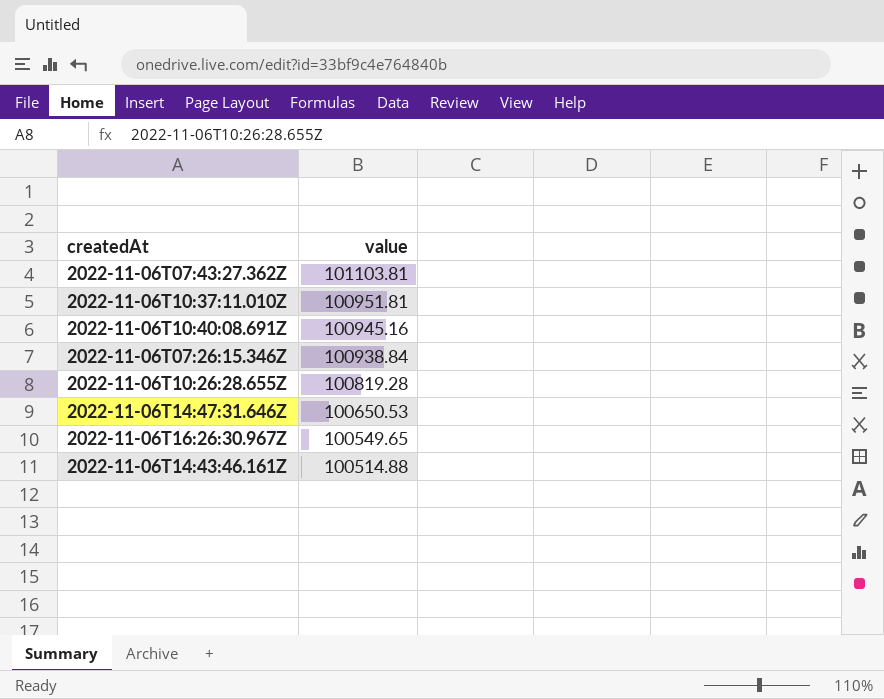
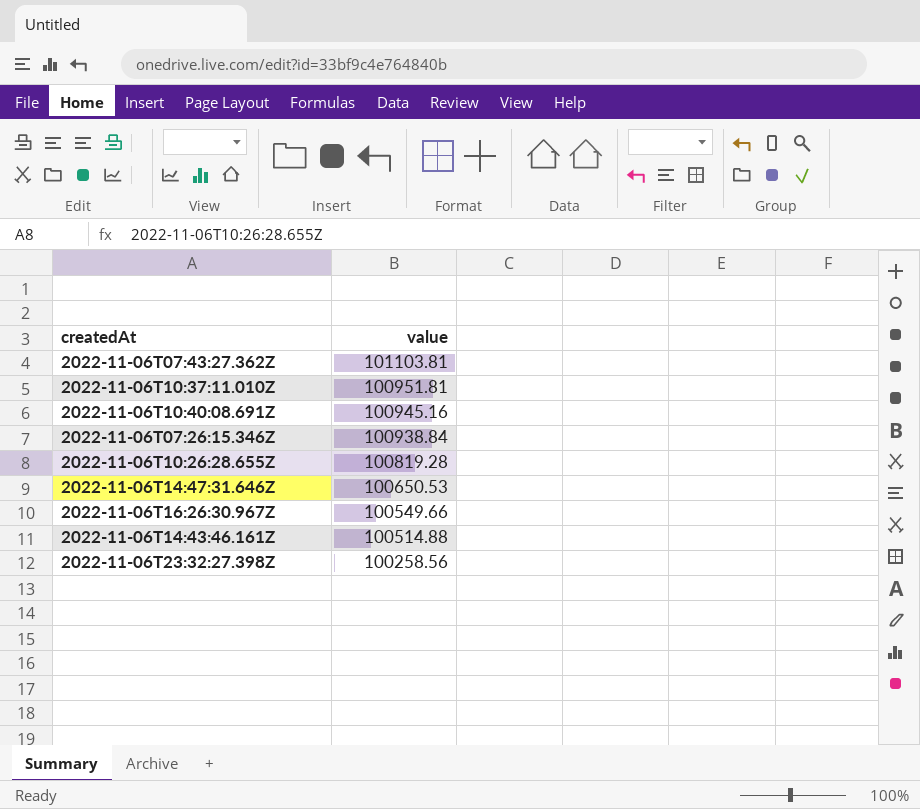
2022-11-06T16:26:30.967Z | value: 100549.65 -> 100549.66
row 2022-11-06T23:32:27.398Z: none -> 100258.56

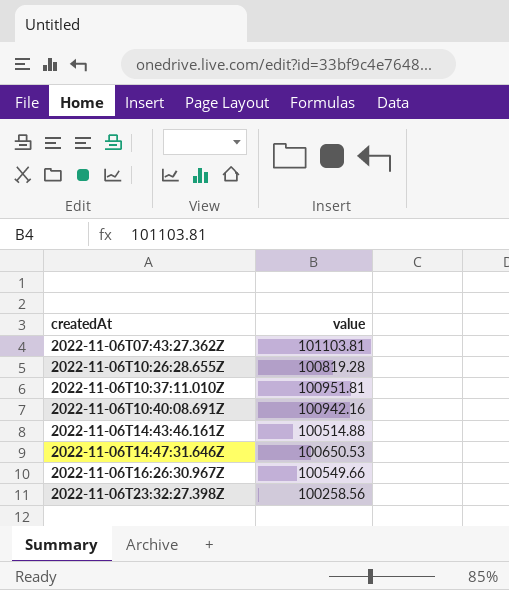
row order: value descending -> createdAt ascending
row 2022-11-06T07:26:15.346Z: 100938.84 -> none
2022-11-06T10:40:08.691Z | value: 100945.16 -> 100942.16

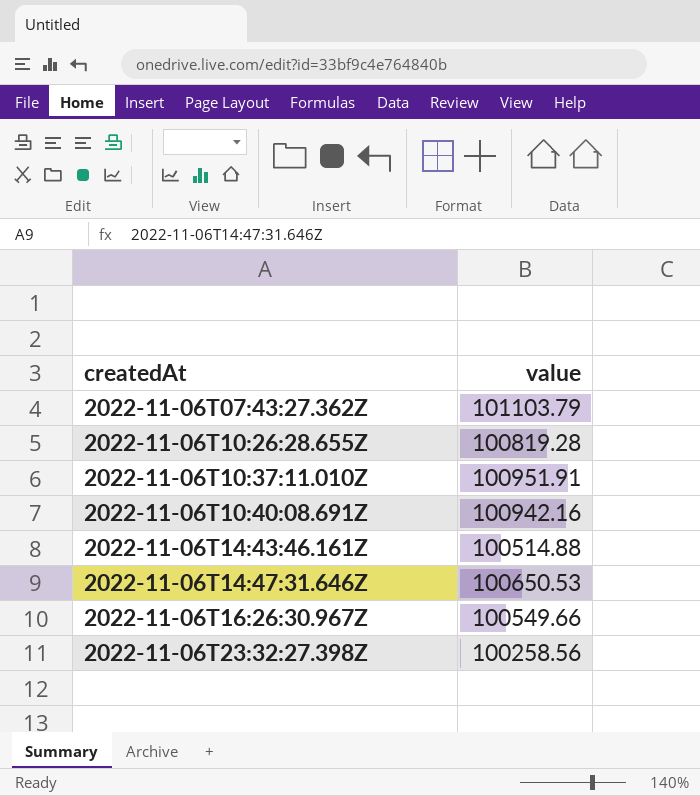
2022-11-06T07:43:27.362Z | value: 101103.81 -> 101103.79
2022-11-06T10:37:11.010Z | value: 100951.81 -> 100951.91

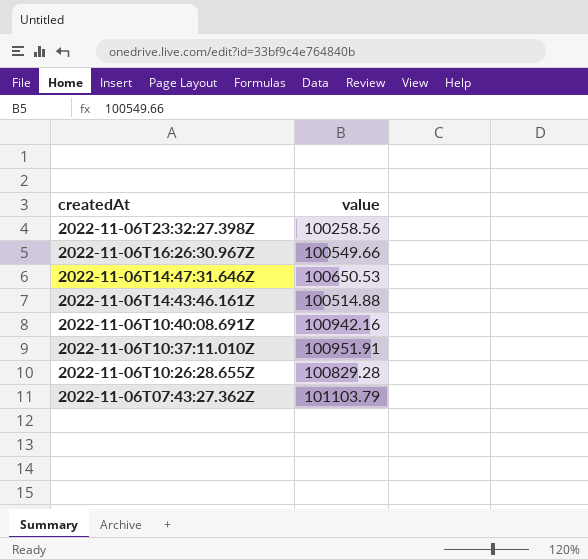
row order: createdAt ascending -> createdAt descending
2022-11-06T10:26:28.655Z | value: 100819.28 -> 100829.28

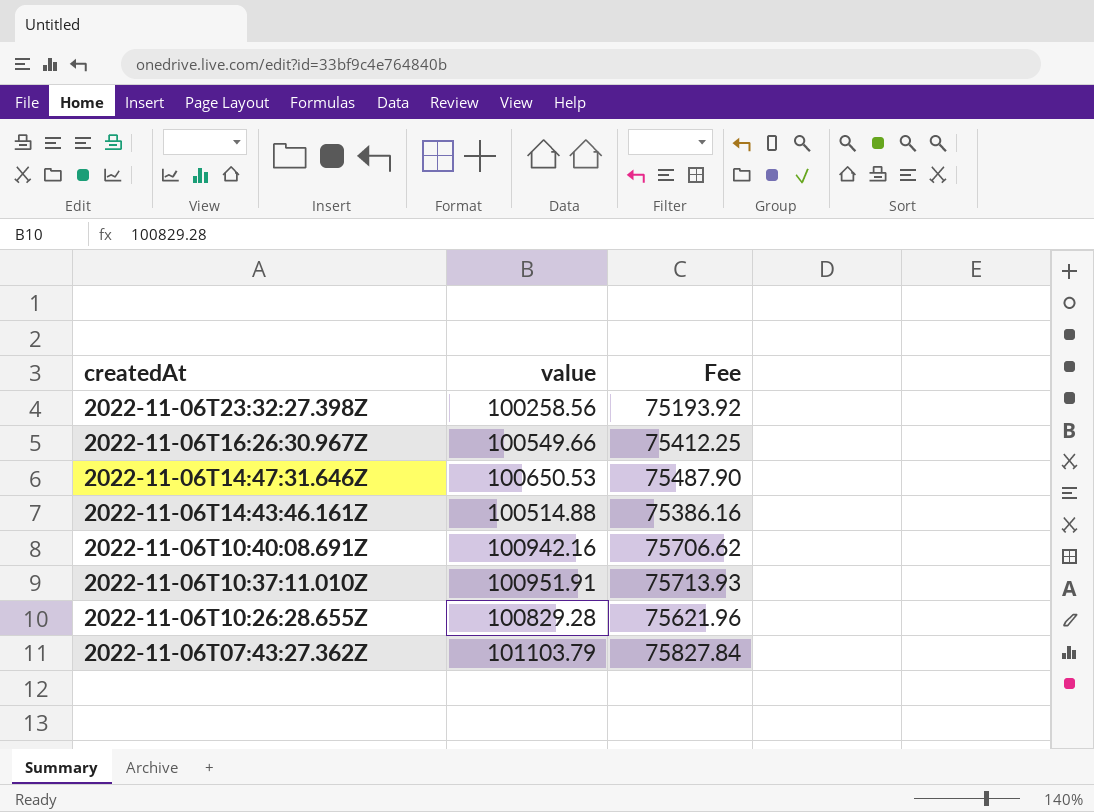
column Fee | formula: none -> [value] * 0.75

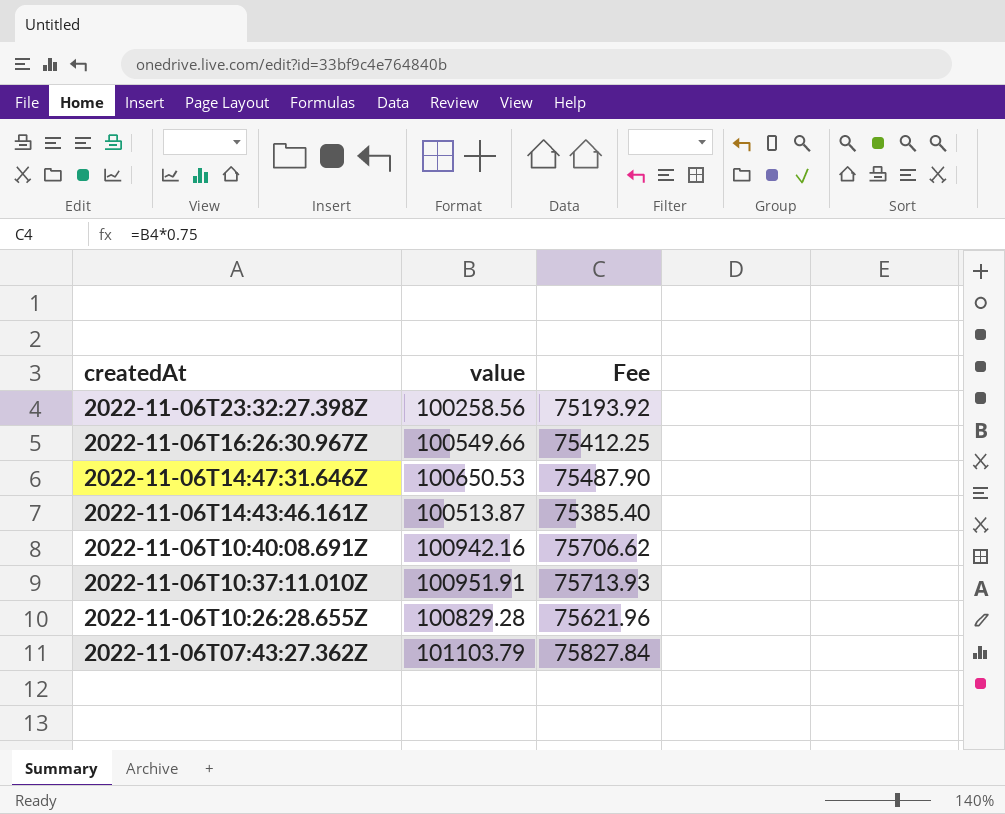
2022-11-06T14:43:46.161Z | value: 100514.88 -> 100513.87
2022-11-06T14:43:46.161Z | Fee: 75386.16 -> 75385.40

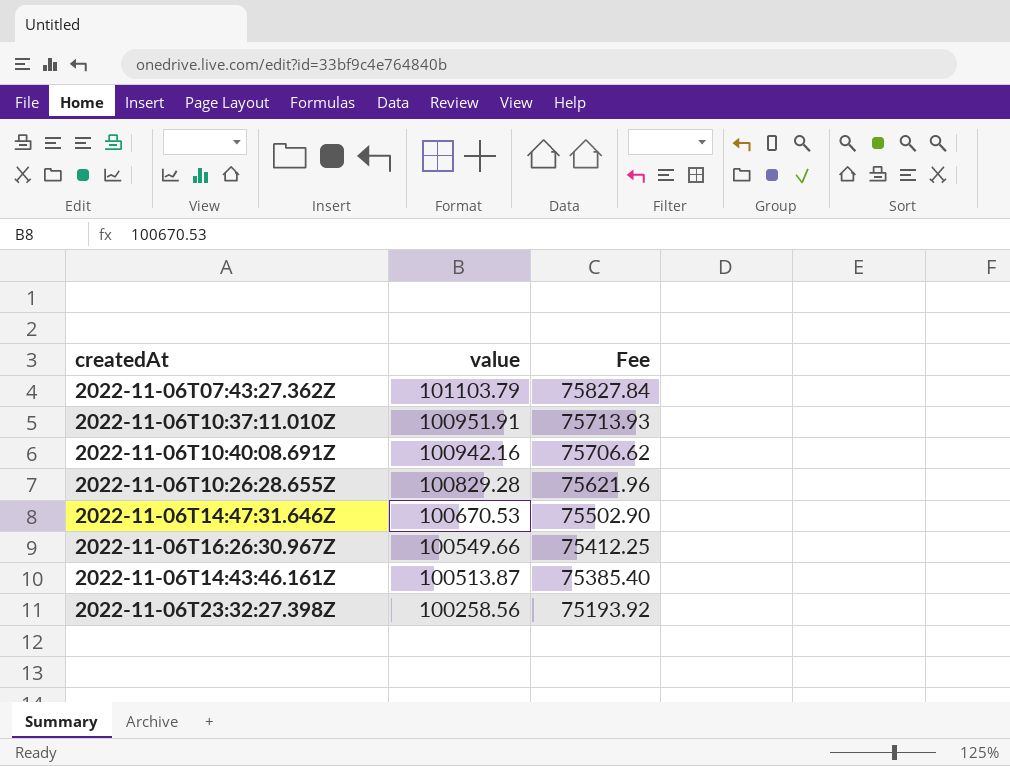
row order: createdAt descending -> value descending
2022-11-06T14:47:31.646Z | value: 100650.53 -> 100670.53
2022-11-06T14:47:31.646Z | Fee: 75487.90 -> 75502.90

